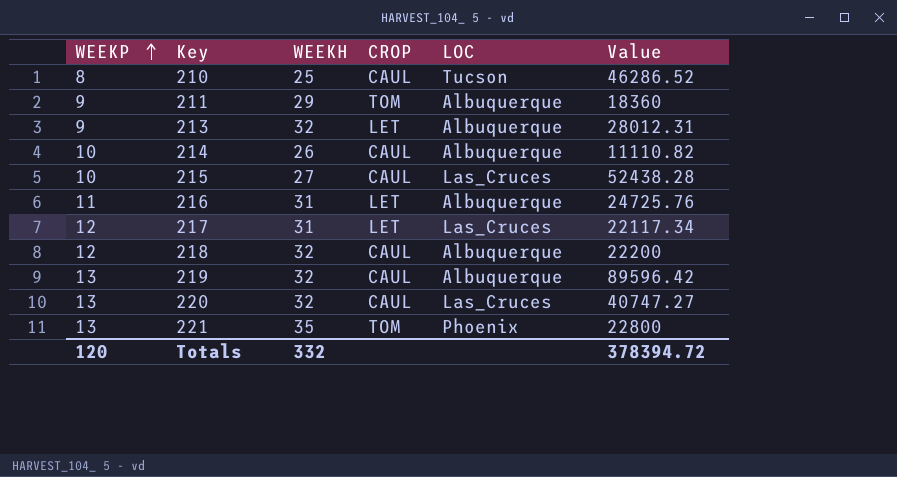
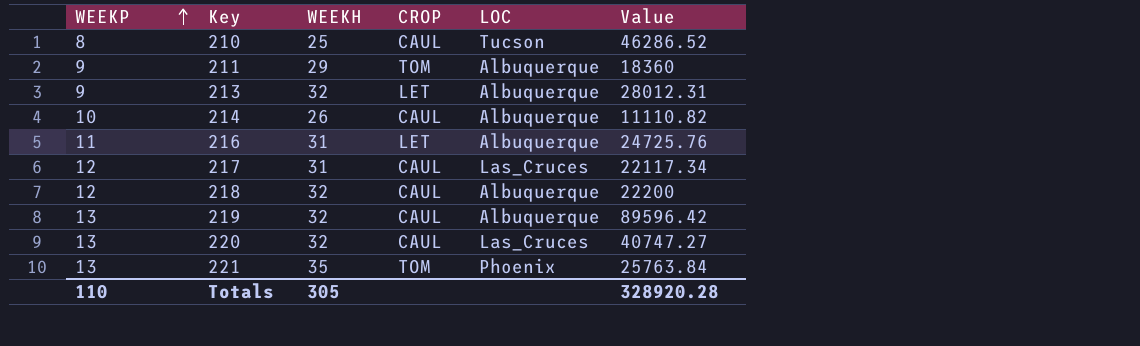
row 215: 10 | 27 | CAUL | Las_Cruces | 52438.28 -> none
217 | CROP: LET -> CAUL
221 | Value: 22800 -> 25763.84
Totals | WEEKP: 120 -> 110
Totals | WEEKH: 332 -> 305
Totals | Value: 378394.72 -> 328920.28

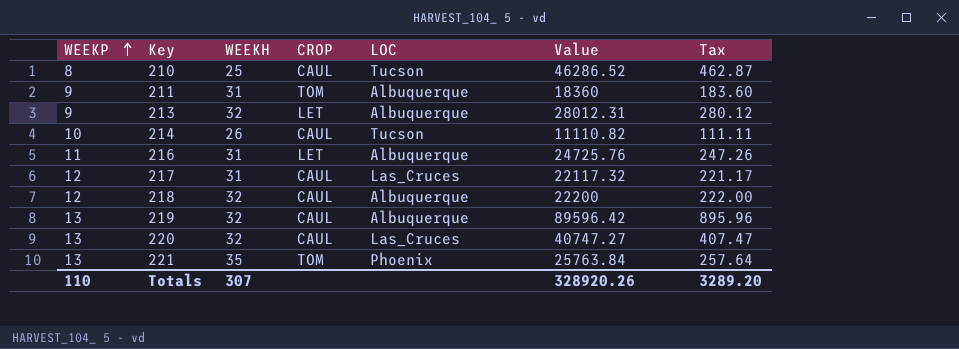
column Tax | formula: none -> [Value] * 0.01
211 | WEEKH: 29 -> 31
214 | LOC: Albuquerque -> Tucson
217 | Value: 22117.34 -> 22117.32
Totals | WEEKH: 305 -> 307
Totals | Value: 328920.28 -> 328920.26

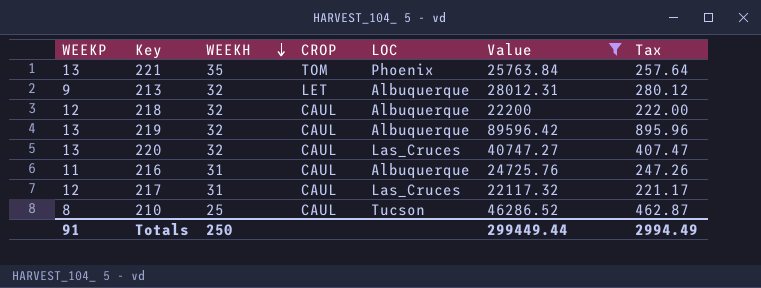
filter: none -> Value >= 22117.32
row order: WEEKP ascending -> WEEKH descending
216 | CROP: LET -> CAUL
Totals | WEEKP: 110 -> 91
Totals | WEEKH: 307 -> 250
Totals | Value: 328920.26 -> 299449.44
Totals | Tax: 3289.20 -> 2994.49

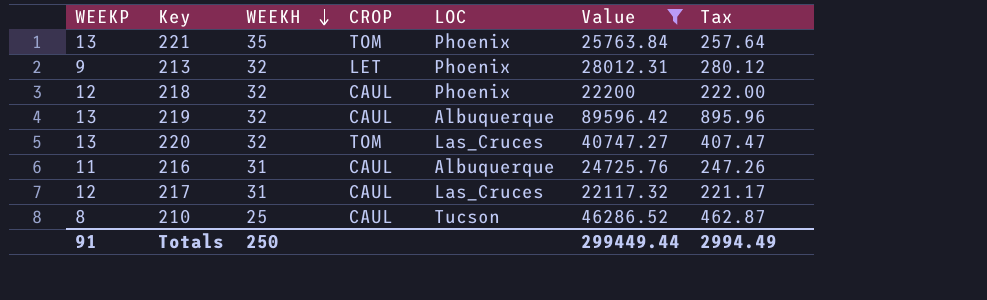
213 | LOC: Albuquerque -> Phoenix
218 | LOC: Albuquerque -> Phoenix
220 | CROP: CAUL -> TOM

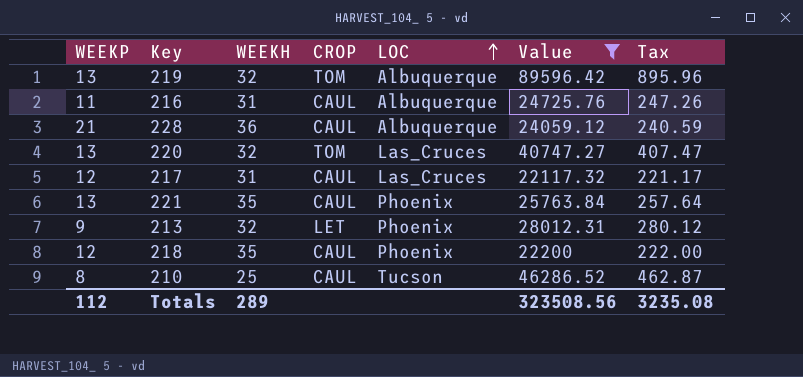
row order: WEEKH descending -> LOC ascending
219 | CROP: CAUL -> TOM
row 228: none -> 21 | 36 | CAUL | Albuquerque | 24059.12 | 240.59
221 | CROP: TOM -> CAUL
218 | WEEKH: 32 -> 35
Totals | WEEKP: 91 -> 112
Totals | WEEKH: 250 -> 289
Totals | Value: 299449.44 -> 323508.56
Totals | Tax: 2994.49 -> 3235.08

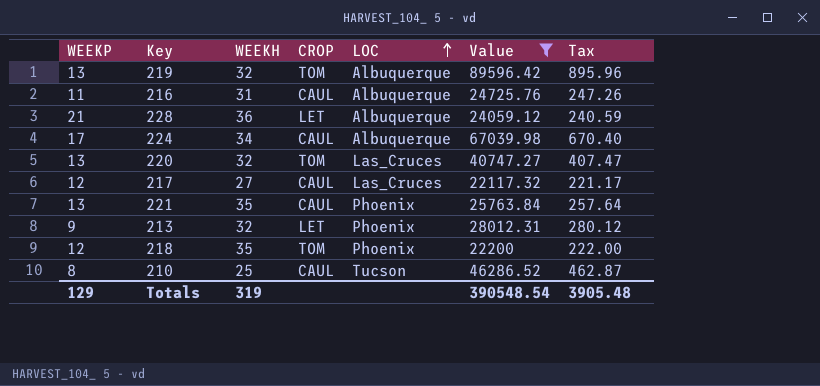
228 | CROP: CAUL -> LET
row 224: none -> 17 | 34 | CAUL | Albuquerque | 67039.98 | 670.40
217 | WEEKH: 31 -> 27
218 | CROP: CAUL -> TOM
Totals | WEEKP: 112 -> 129
Totals | WEEKH: 289 -> 319
Totals | Value: 323508.56 -> 390548.54
Totals | Tax: 3235.08 -> 3905.48

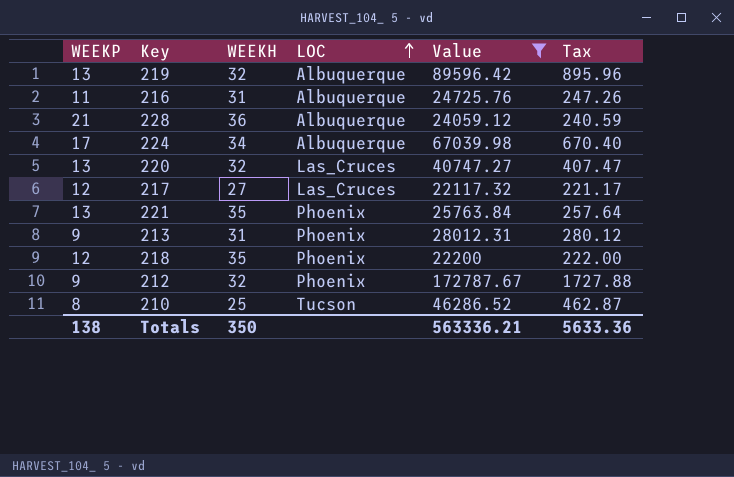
column CROP | position: 4 -> none
213 | WEEKH: 32 -> 31
row 212: none -> 9 | 32 | Phoenix | 172787.67 | 1727.88
Totals | WEEKP: 129 -> 138
Totals | WEEKH: 319 -> 350
Totals | Value: 390548.54 -> 563336.21
Totals | Tax: 3905.48 -> 5633.36

